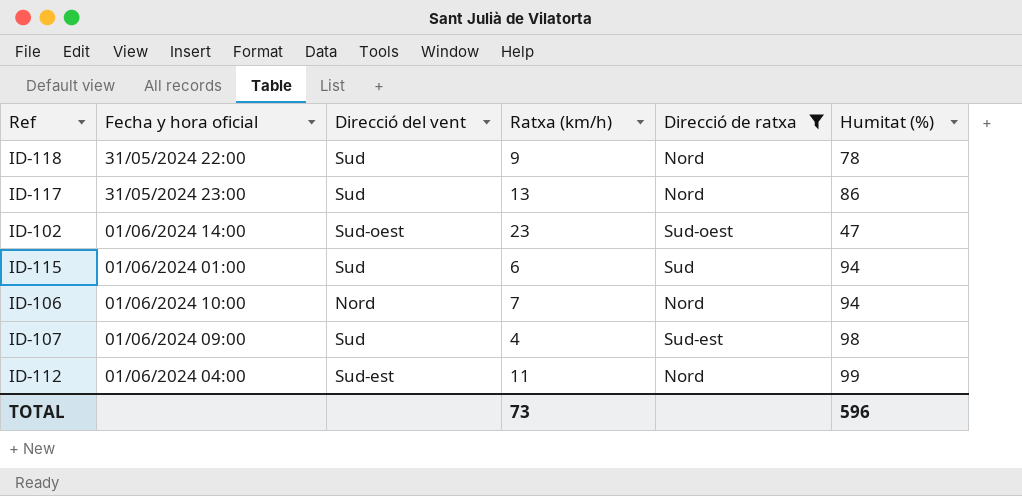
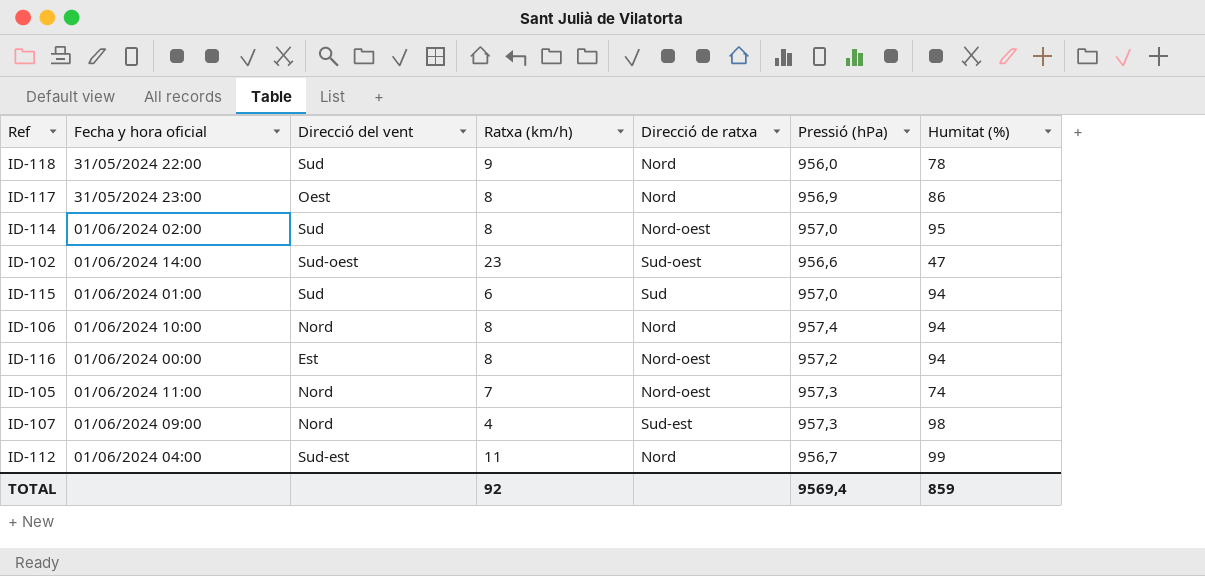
filter: Direcció de ratxa != Nord-oest -> none
column Pressió (hPa) | position: none -> 6
ID-117 | Direcció del vent: Sud -> Oest
ID-117 | Ratxa (km/h): 13 -> 8
ID-106 | Ratxa (km/h): 7 -> 8
ID-107 | Direcció del vent: Sud -> Nord
TOTAL | Ratxa (km/h): 73 -> 92
TOTAL | Humitat (%): 596 -> 859

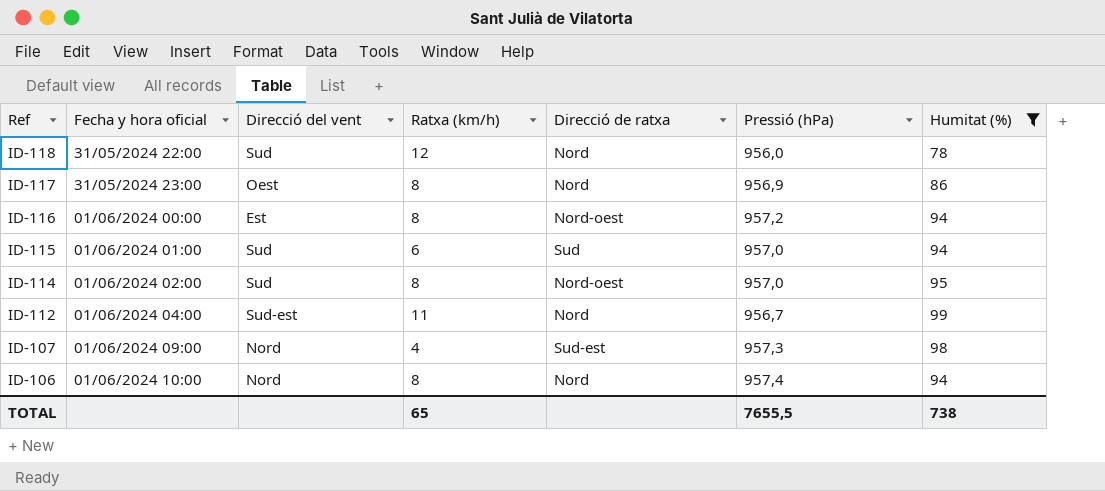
filter: none -> Humitat (%) >= 78
row order: none -> Ref descending
ID-118 | Ratxa (km/h): 9 -> 12
TOTAL | Ratxa (km/h): 92 -> 65
TOTAL | Pressió (hPa): 9569,4 -> 7655,5
TOTAL | Humitat (%): 859 -> 738

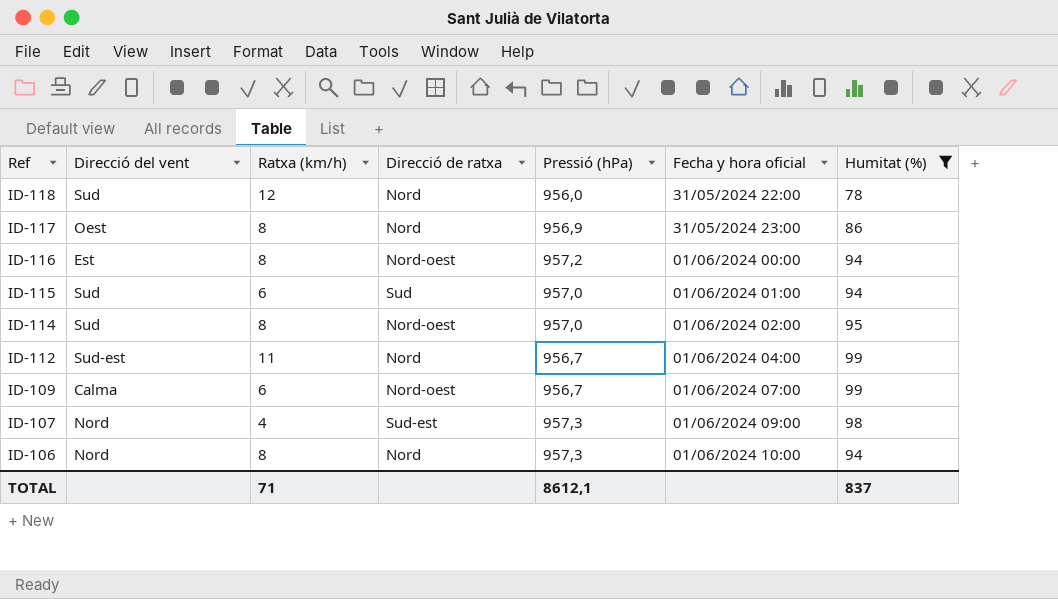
column Fecha y hora oficial | position: 2 -> 6
row ID-109: none -> Calma | 6 | Nord-oest | 956,7 | 01/06/2024 07:00 | 99
ID-106 | Pressió (hPa): 957,4 -> 957,3
TOTAL | Ratxa (km/h): 65 -> 71
TOTAL | Pressió (hPa): 7655,5 -> 8612,1
TOTAL | Humitat (%): 738 -> 837

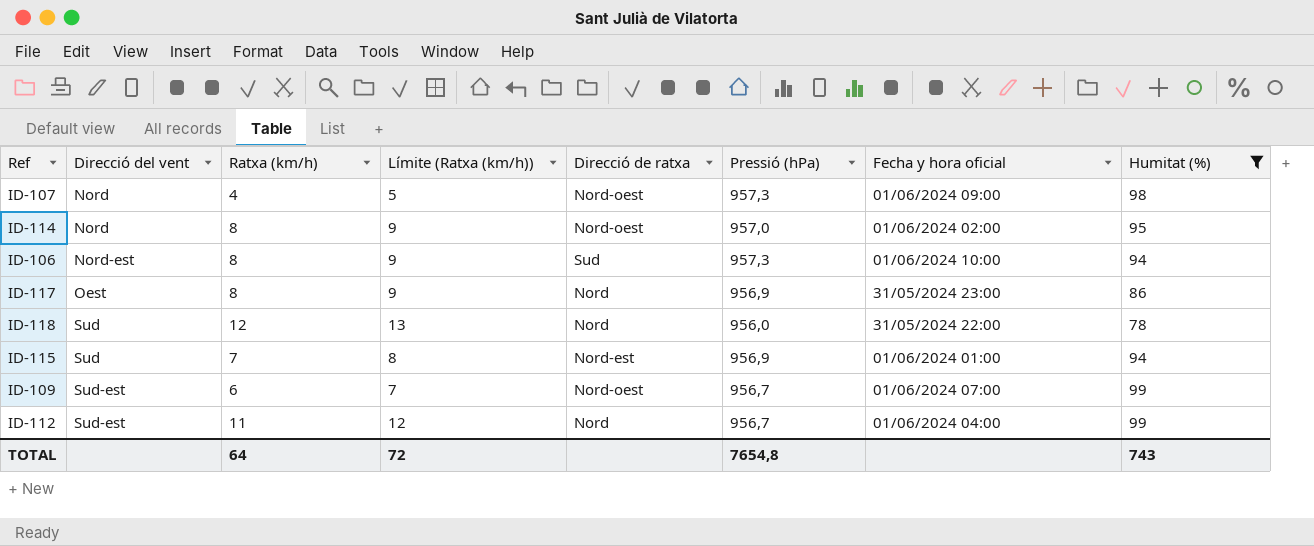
row order: Ref descending -> Direcció del vent ascending
column Límite (Ratxa (km/h)) | formula: none -> [Ratxa (km/h)] + 1
row ID-116: Est | 8 | Nord-oest | 957,2 | 01/06/2024 00:00 | 94 -> none
ID-107 | Direcció de ratxa: Sud-est -> Nord-oest
ID-114 | Direcció del vent: Sud -> Nord
ID-106 | Direcció del vent: Nord -> Nord-est
ID-106 | Direcció de ratxa: Nord -> Sud
ID-115 | Ratxa (km/h): 6 -> 7
ID-115 | Direcció de ratxa: Sud -> Nord-est
ID-115 | Pressió (hPa): 957,0 -> 956,9
ID-109 | Direcció del vent: Calma -> Sud-est
TOTAL | Ratxa (km/h): 71 -> 64
TOTAL | Pressió (hPa): 8612,1 -> 7654,8
TOTAL | Humitat (%): 837 -> 743

